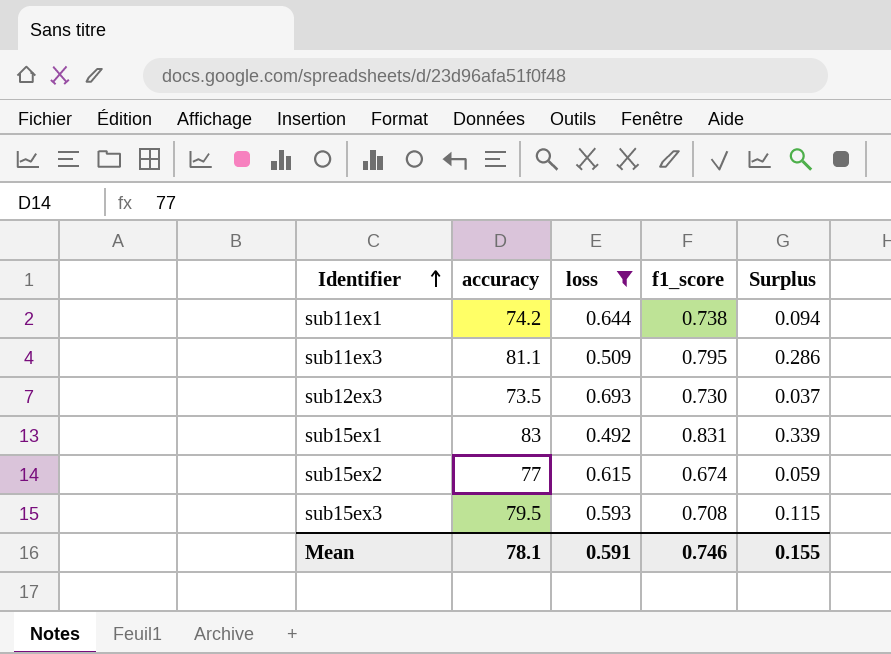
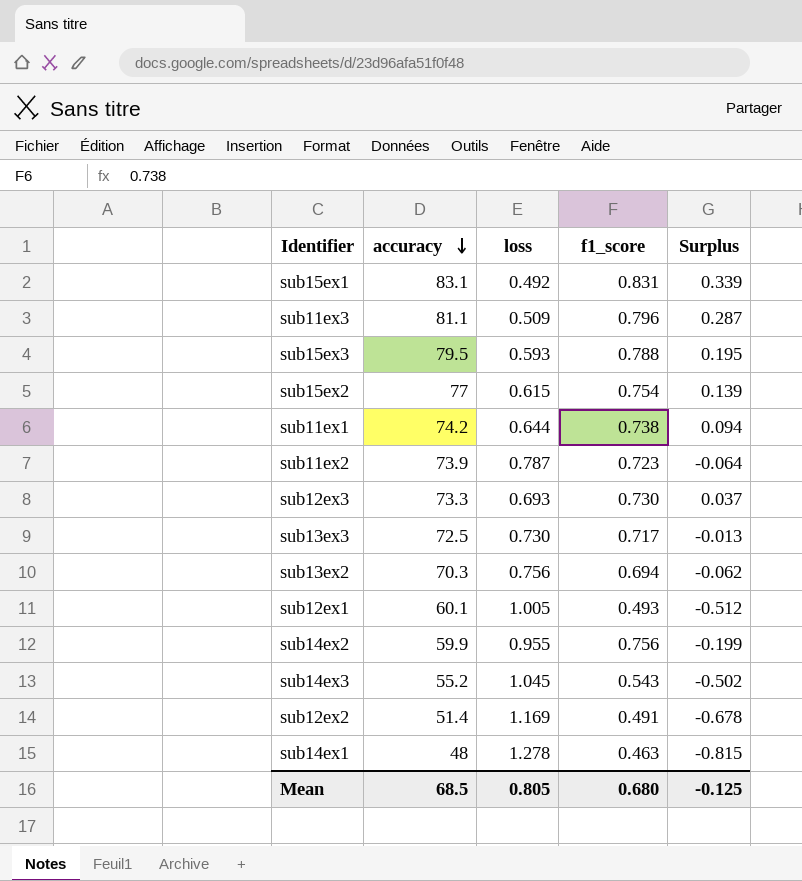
filter: loss <= 0.693 -> none
row order: Identifier ascending -> accuracy descending
sub15ex1 | accuracy: 83 -> 83.1
sub11ex3 | f1_score: 0.795 -> 0.796
sub11ex3 | Surplus: 0.286 -> 0.287
sub15ex3 | f1_score: 0.708 -> 0.788
sub15ex3 | Surplus: 0.115 -> 0.195
sub15ex2 | f1_score: 0.674 -> 0.754
sub15ex2 | Surplus: 0.059 -> 0.139
sub12ex3 | accuracy: 73.5 -> 73.3
Mean | accuracy: 78.1 -> 68.5
Mean | loss: 0.591 -> 0.805
Mean | f1_score: 0.746 -> 0.680
Mean | Surplus: 0.155 -> -0.125

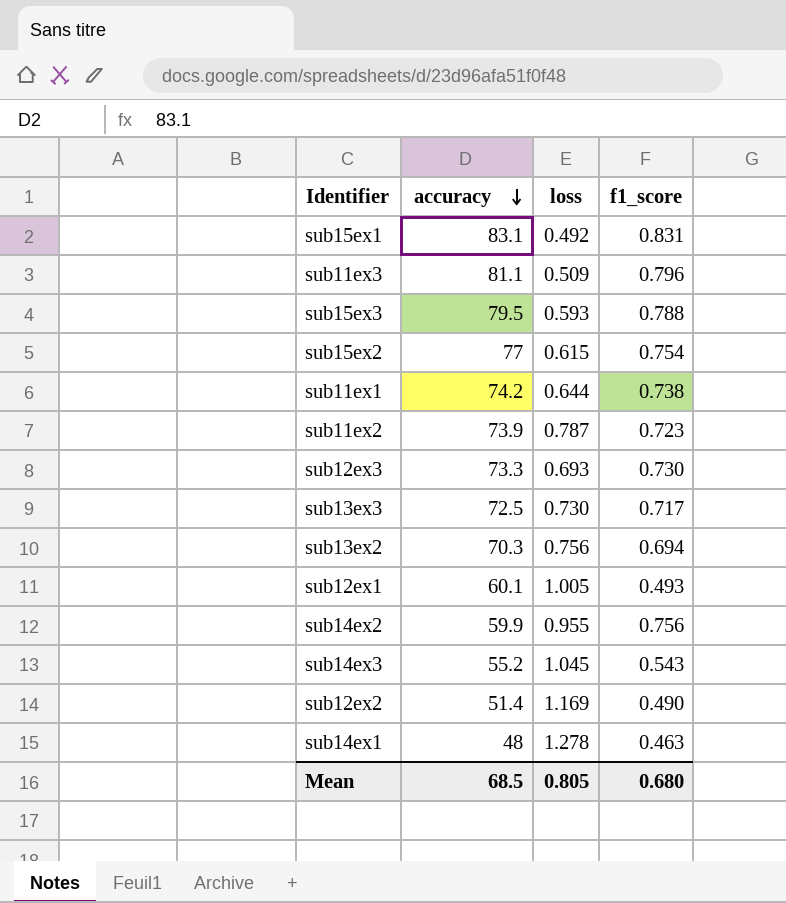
column Surplus | formula: [f1_score] - [loss] -> none
sub12ex2 | f1_score: 0.491 -> 0.490

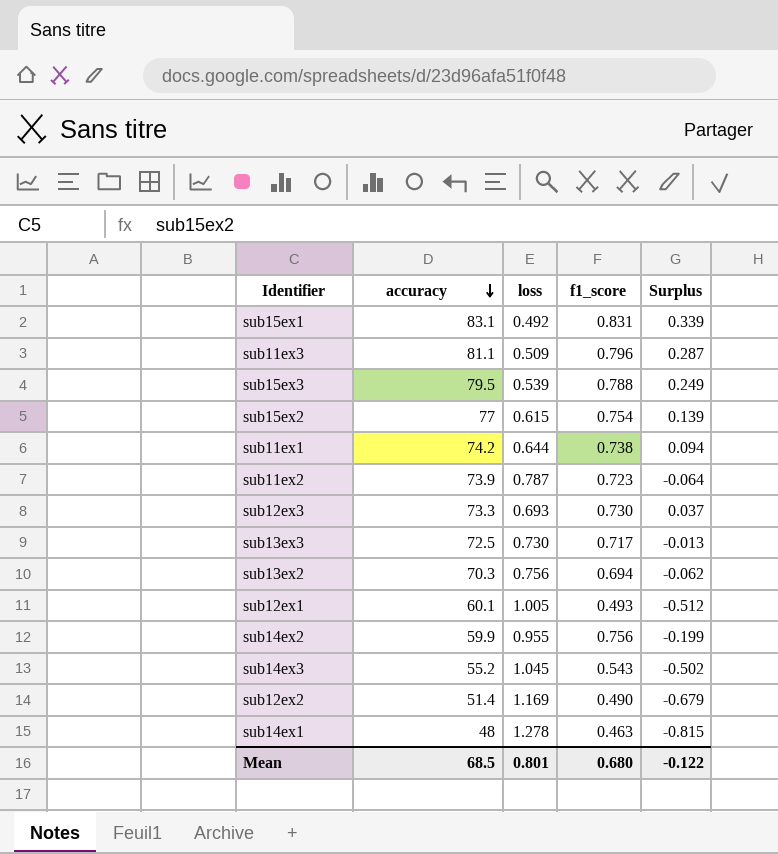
column Surplus | formula: none -> [f1_score] - [loss]
sub15ex3 | loss: 0.593 -> 0.539
Mean | loss: 0.805 -> 0.801

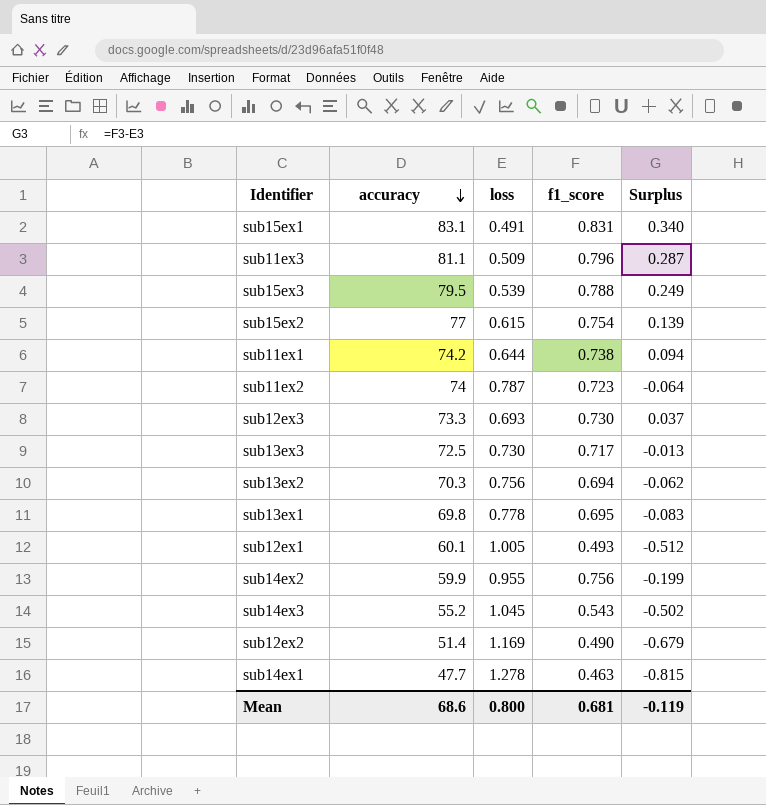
sub15ex1 | loss: 0.492 -> 0.491
sub15ex1 | Surplus: 0.339 -> 0.340
sub11ex2 | accuracy: 73.9 -> 74
row sub13ex1: none -> 69.8 | 0.778 | 0.695 | -0.083
sub14ex1 | accuracy: 48 -> 47.7
Mean | accuracy: 68.5 -> 68.6
Mean | loss: 0.801 -> 0.800
Mean | f1_score: 0.680 -> 0.681
Mean | Surplus: -0.122 -> -0.119

